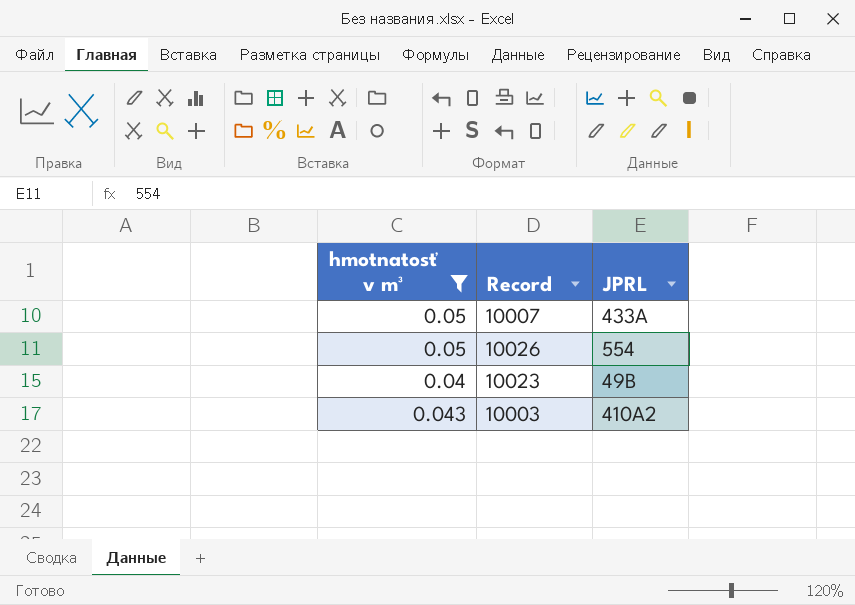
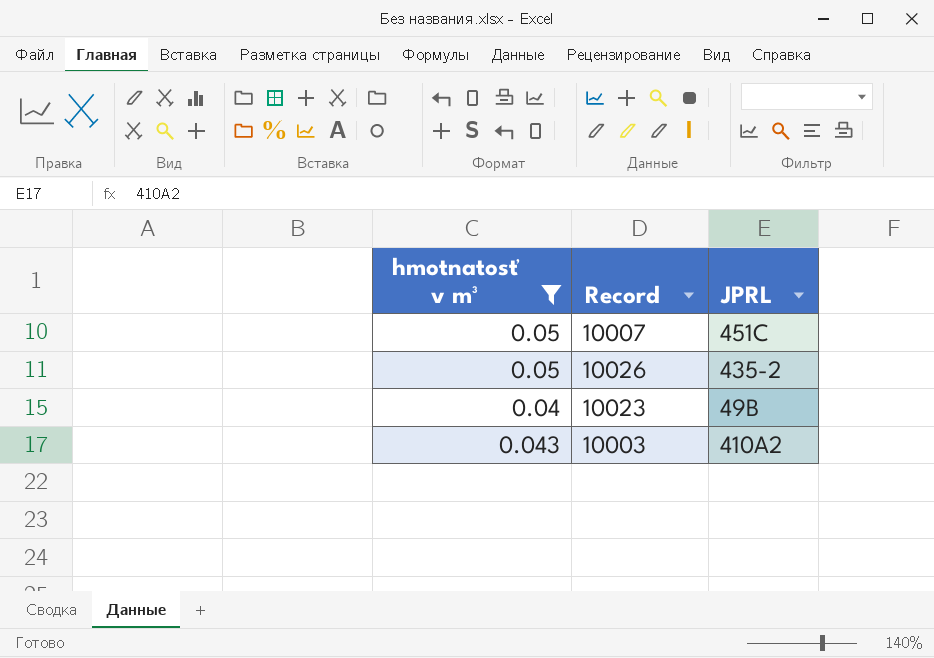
10007 | JPRL: 433A -> 451C
10026 | JPRL: 554 -> 435-2

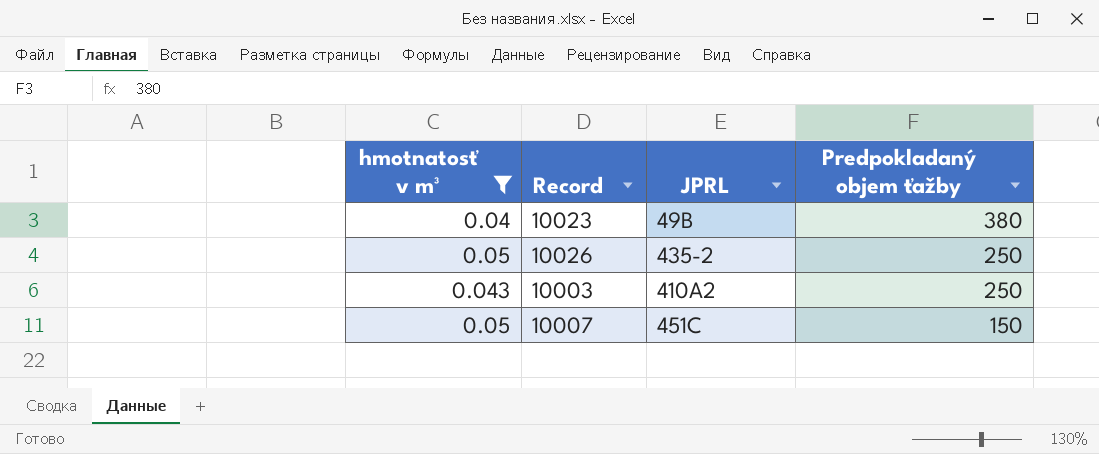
row order: none -> Predpokladaný objem ťažby descending
column Predpokladaný objem ťažby | position: none -> 4

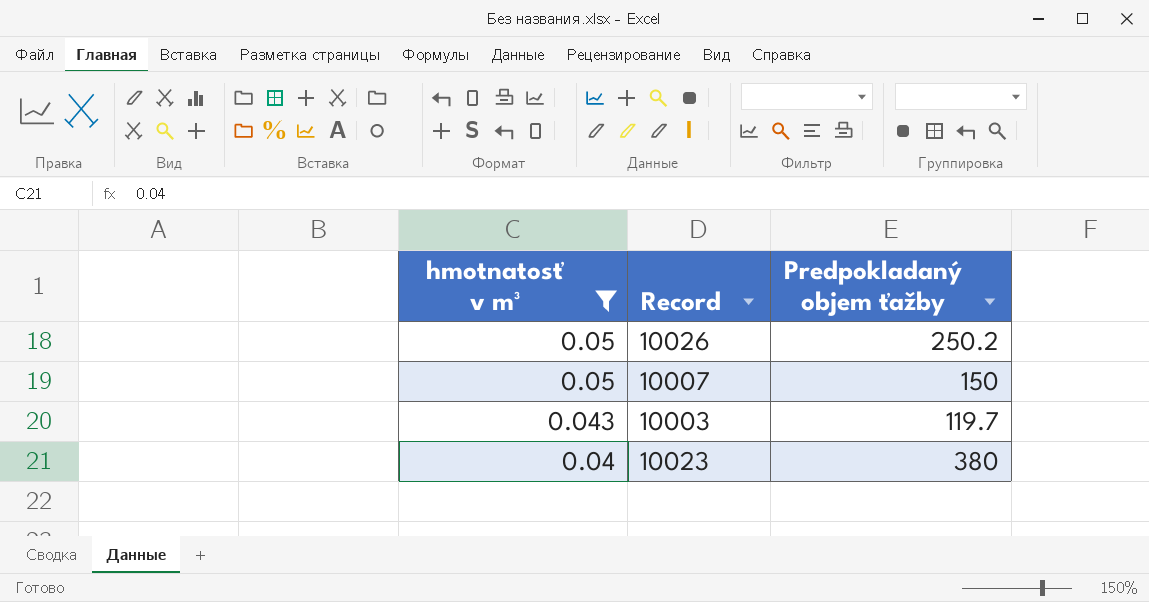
row order: Predpokladaný objem ťažby descending -> hmotnatosť v m³ descending
column JPRL | position: 3 -> none
10026 | Predpokladaný objem ťažby: 250 -> 250.2
10003 | Predpokladaný objem ťažby: 250 -> 119.7

